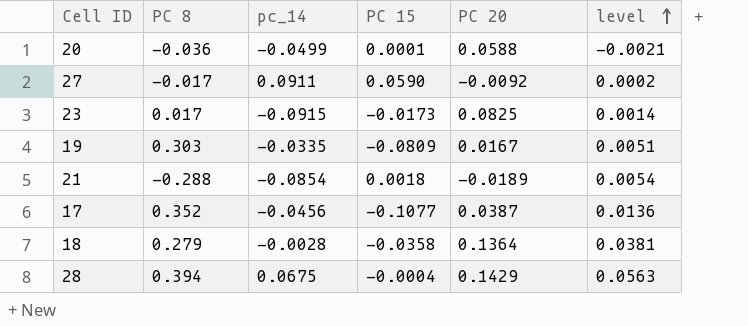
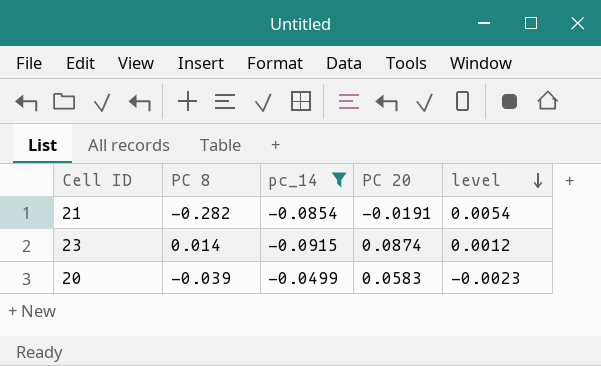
filter: none -> pc_14 <= -0.0499
row order: level ascending -> level descending
column PC 15 | position: 4 -> none
21 | PC 8: -0.288 -> -0.282
21 | PC 20: -0.0189 -> -0.0191
23 | PC 8: 0.017 -> 0.014
23 | PC 20: 0.0825 -> 0.0874
23 | level: 0.0014 -> 0.0012
20 | PC 8: -0.036 -> -0.039
20 | PC 20: 0.0588 -> 0.0583
20 | level: -0.0021 -> -0.0023

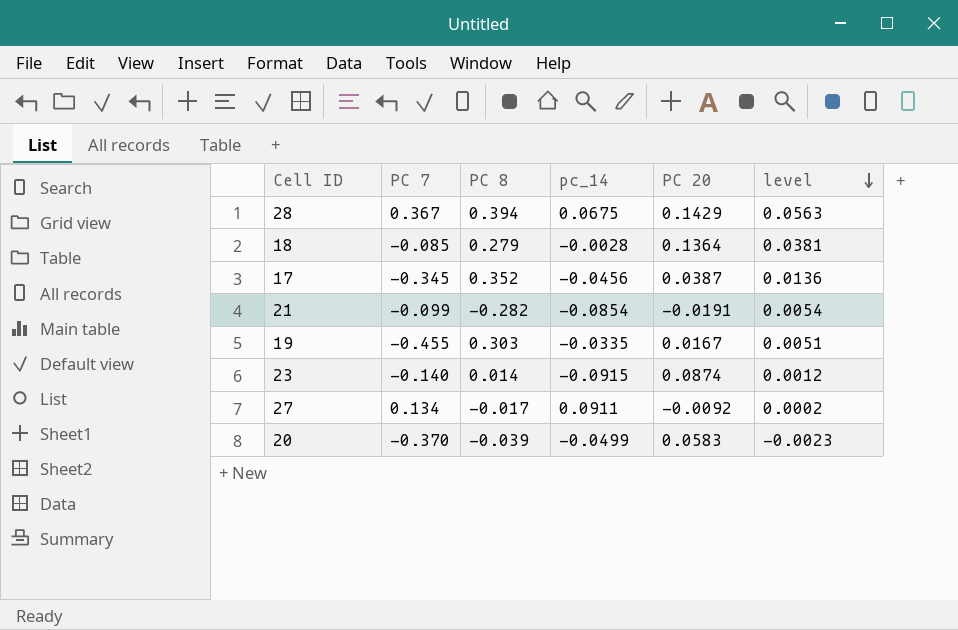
filter: pc_14 <= -0.0499 -> none
column PC 7 | position: none -> 2

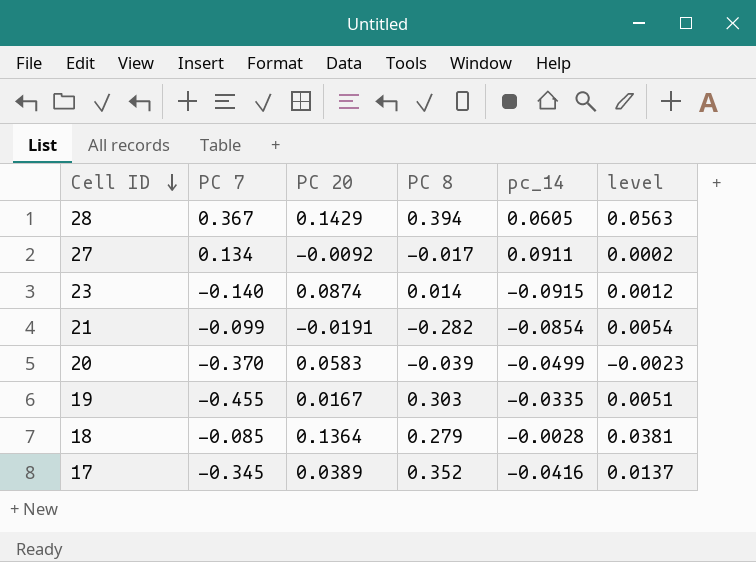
row order: level descending -> Cell ID descending
column PC 20 | position: 5 -> 3
28 | pc_14: 0.0675 -> 0.0605
17 | PC 20: 0.0387 -> 0.0389
17 | pc_14: -0.0456 -> -0.0416
17 | level: 0.0136 -> 0.0137

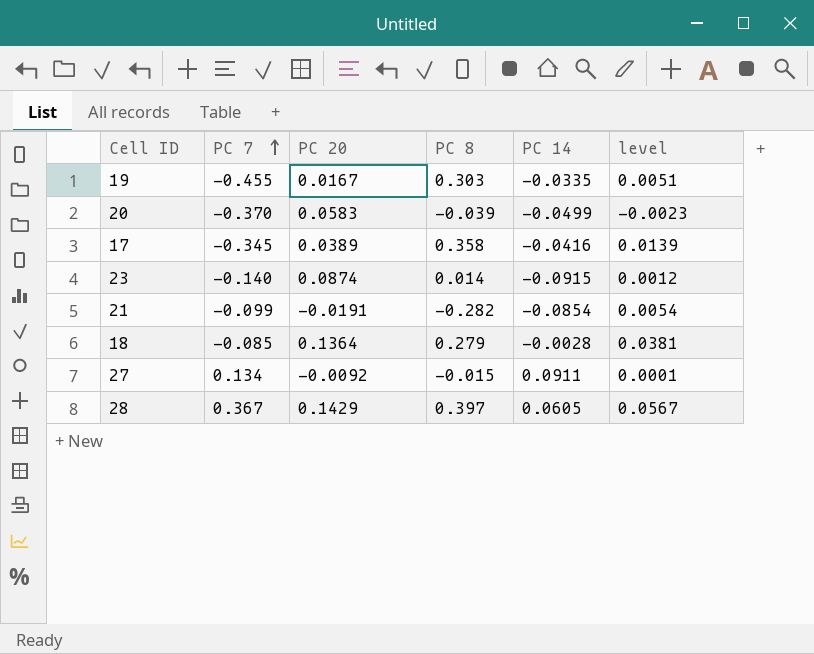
row order: Cell ID descending -> PC 7 ascending
column name: pc_14 -> PC 14
17 | PC 8: 0.352 -> 0.358
17 | level: 0.0137 -> 0.0139
27 | PC 8: -0.017 -> -0.015
27 | level: 0.0002 -> 0.0001
28 | PC 8: 0.394 -> 0.397
28 | level: 0.0563 -> 0.0567

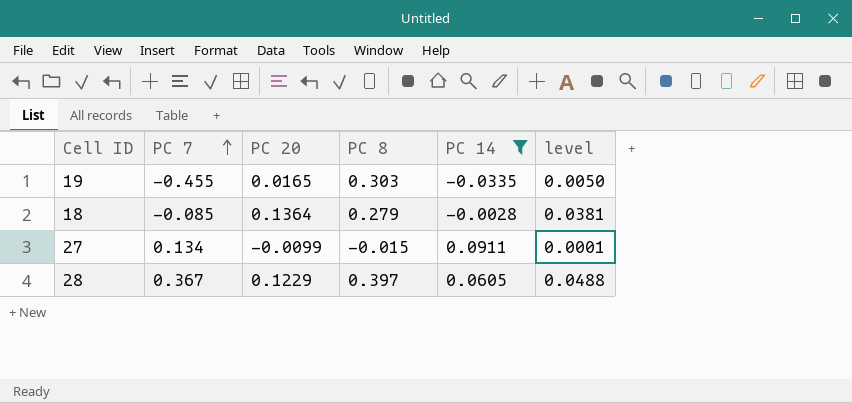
filter: none -> PC 14 >= -0.0335
19 | PC 20: 0.0167 -> 0.0165
19 | level: 0.0051 -> 0.0050
27 | PC 20: -0.0092 -> -0.0099
28 | PC 20: 0.1429 -> 0.1229
28 | level: 0.0567 -> 0.0488

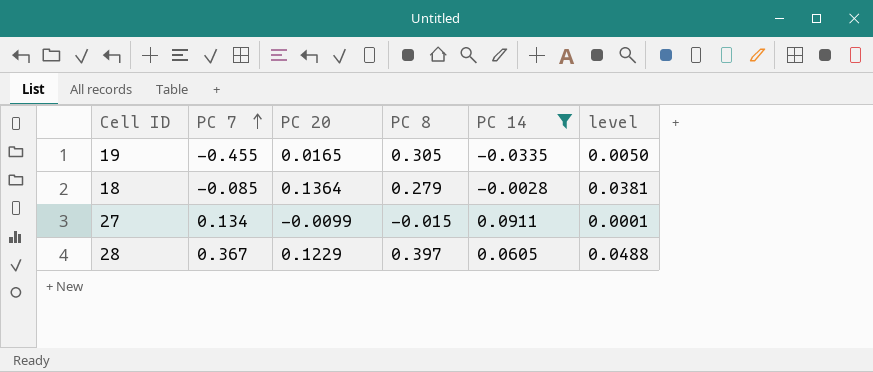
19 | PC 8: 0.303 -> 0.305

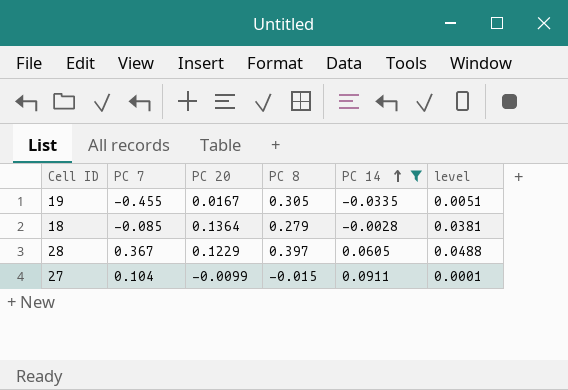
row order: PC 7 ascending -> PC 14 ascending
19 | PC 20: 0.0165 -> 0.0167
19 | level: 0.0050 -> 0.0051
27 | PC 7: 0.134 -> 0.104

